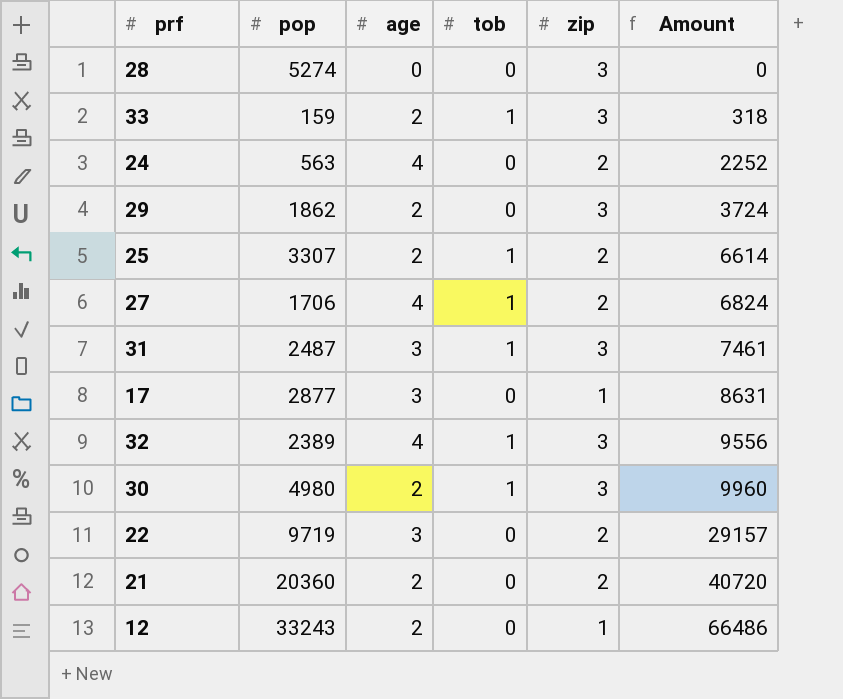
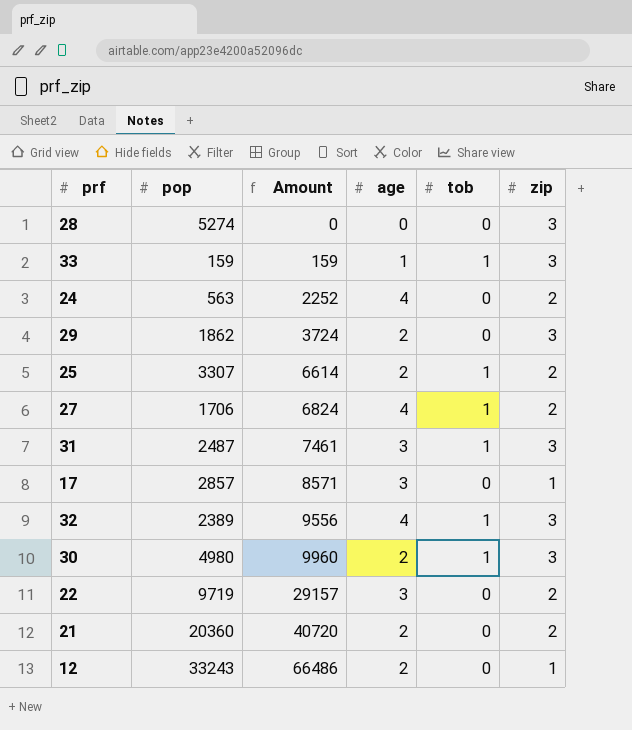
column Amount | position: 6 -> 3
33 | Amount: 318 -> 159
33 | age: 2 -> 1
17 | pop: 2877 -> 2857
17 | Amount: 8631 -> 8571

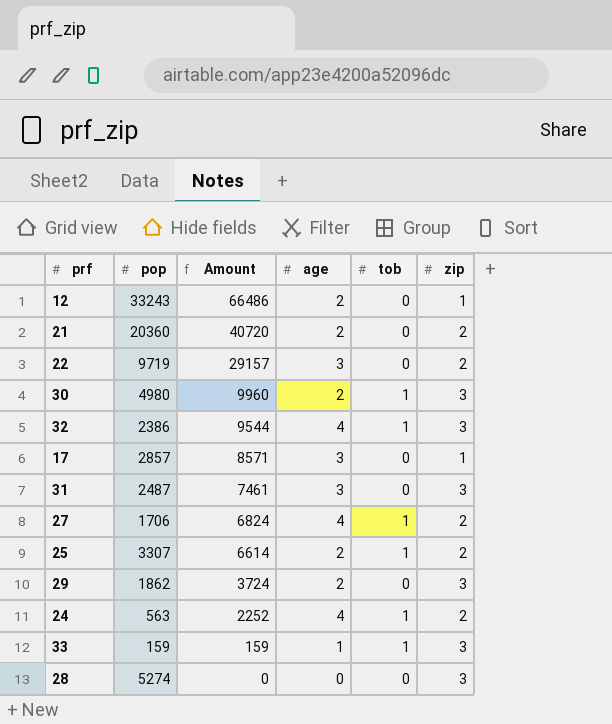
row order: Amount ascending -> Amount descending
32 | pop: 2389 -> 2386
32 | Amount: 9556 -> 9544
31 | tob: 1 -> 0
24 | tob: 0 -> 1

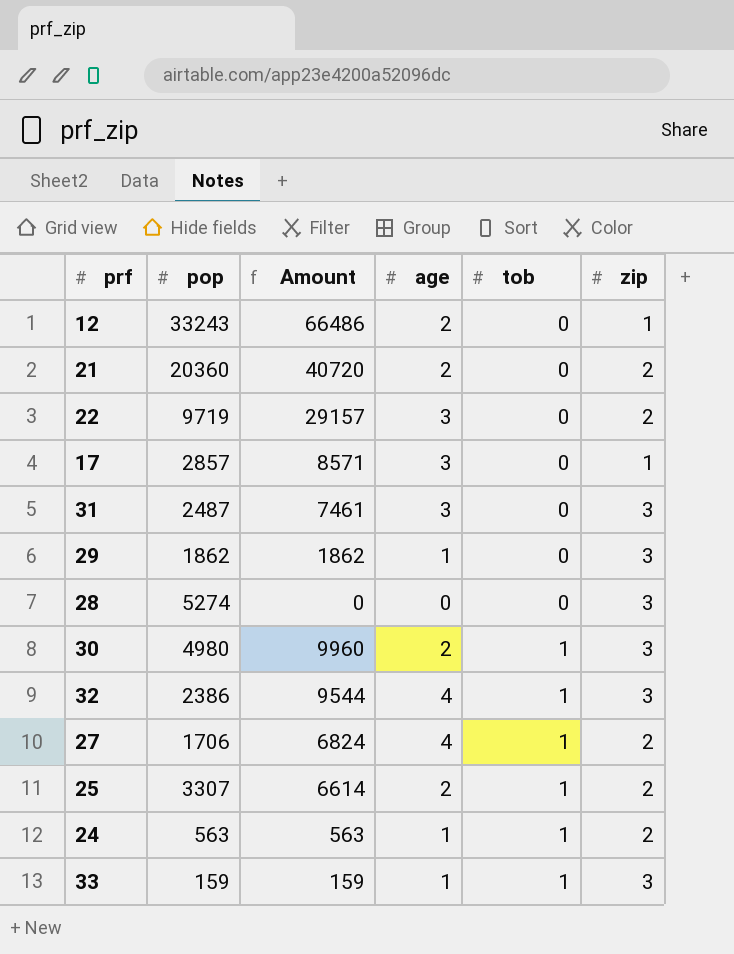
row order: Amount descending -> tob ascending
29 | Amount: 3724 -> 1862
29 | age: 2 -> 1
24 | Amount: 2252 -> 563
24 | age: 4 -> 1

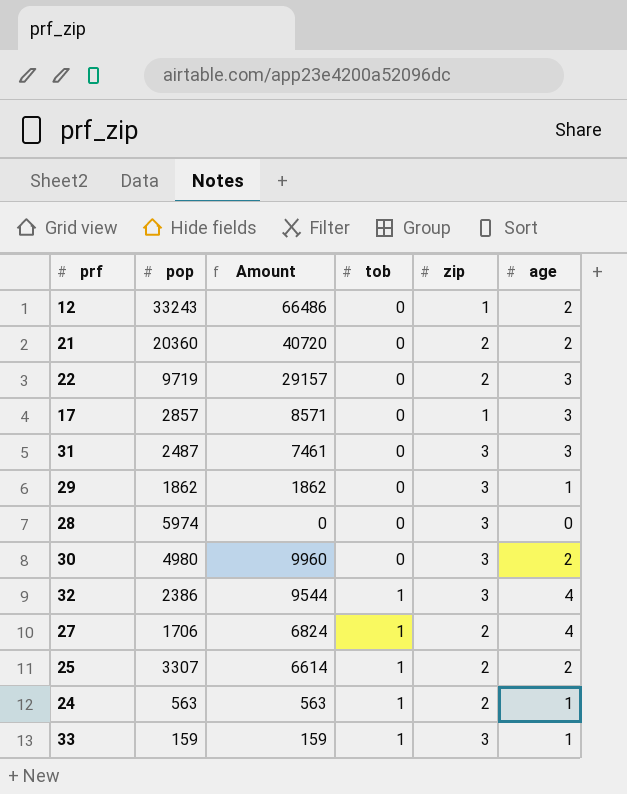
column age | position: 4 -> 6
28 | pop: 5274 -> 5974
30 | tob: 1 -> 0

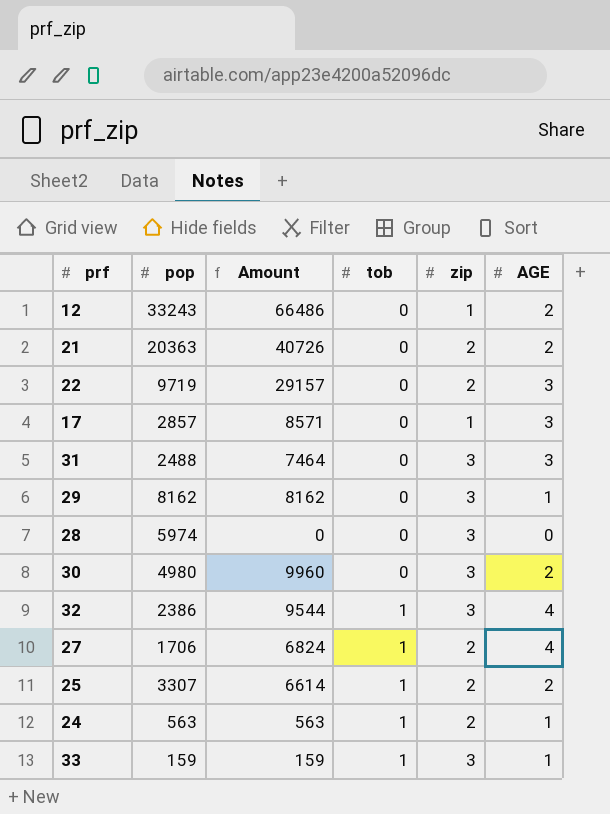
column name: age -> AGE
21 | pop: 20360 -> 20363
21 | Amount: 40720 -> 40726
31 | pop: 2487 -> 2488
31 | Amount: 7461 -> 7464
29 | pop: 1862 -> 8162
29 | Amount: 1862 -> 8162

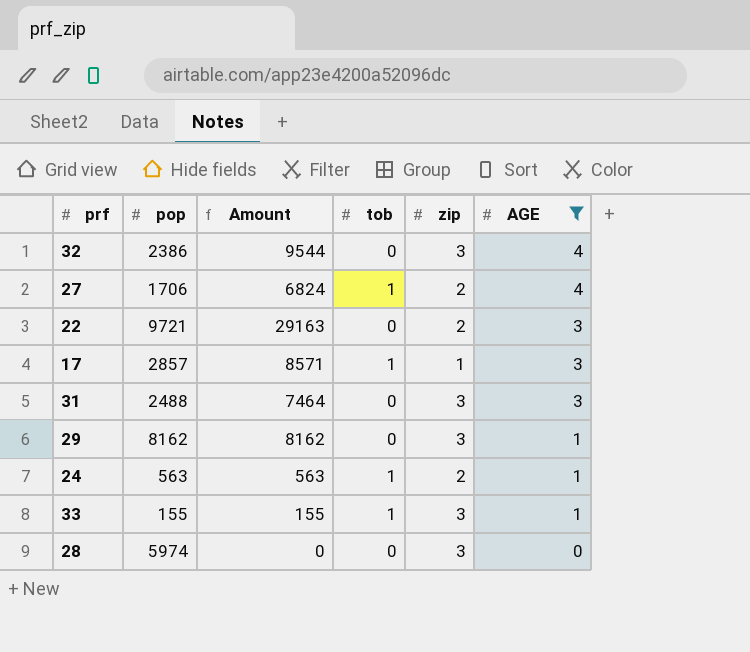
filter: none -> AGE != 2
row order: tob ascending -> AGE descending
32 | tob: 1 -> 0
22 | pop: 9719 -> 9721
22 | Amount: 29157 -> 29163
17 | tob: 0 -> 1
33 | pop: 159 -> 155
33 | Amount: 159 -> 155

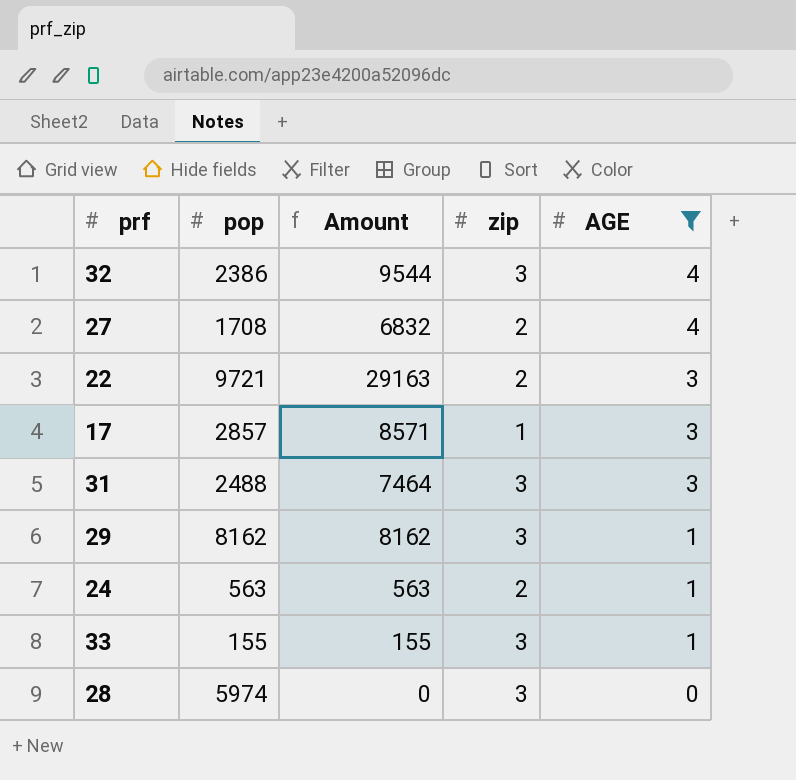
column tob | position: 4 -> none
27 | pop: 1706 -> 1708
27 | Amount: 6824 -> 6832

